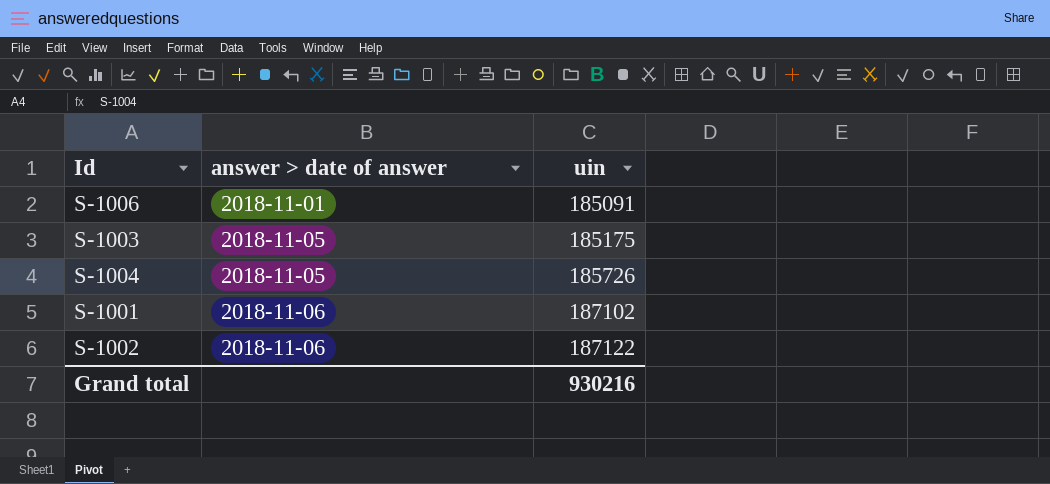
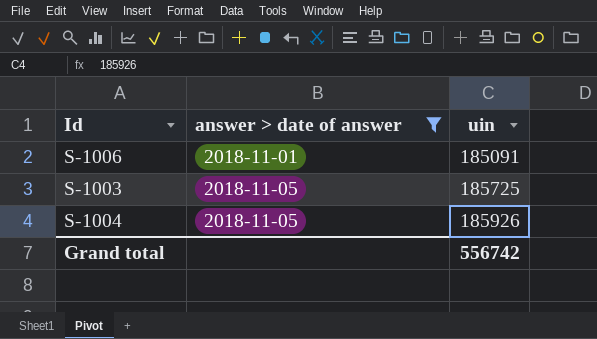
filter: none -> answer > date of answer != 2018-11-06
S-1003 | uin: 185175 -> 185725
S-1004 | uin: 185726 -> 185926
Grand total | uin: 930216 -> 556742

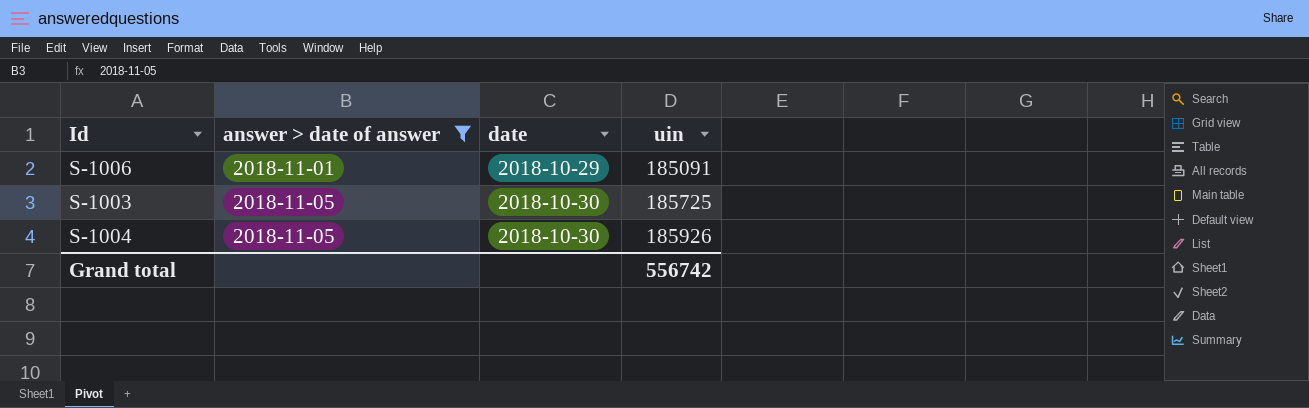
column date | position: none -> 3

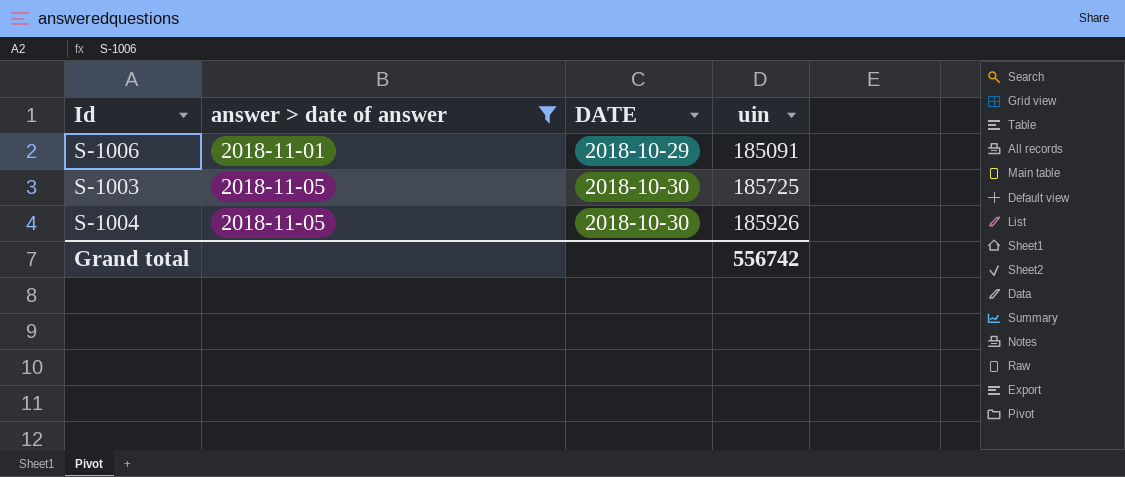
column name: date -> DATE

